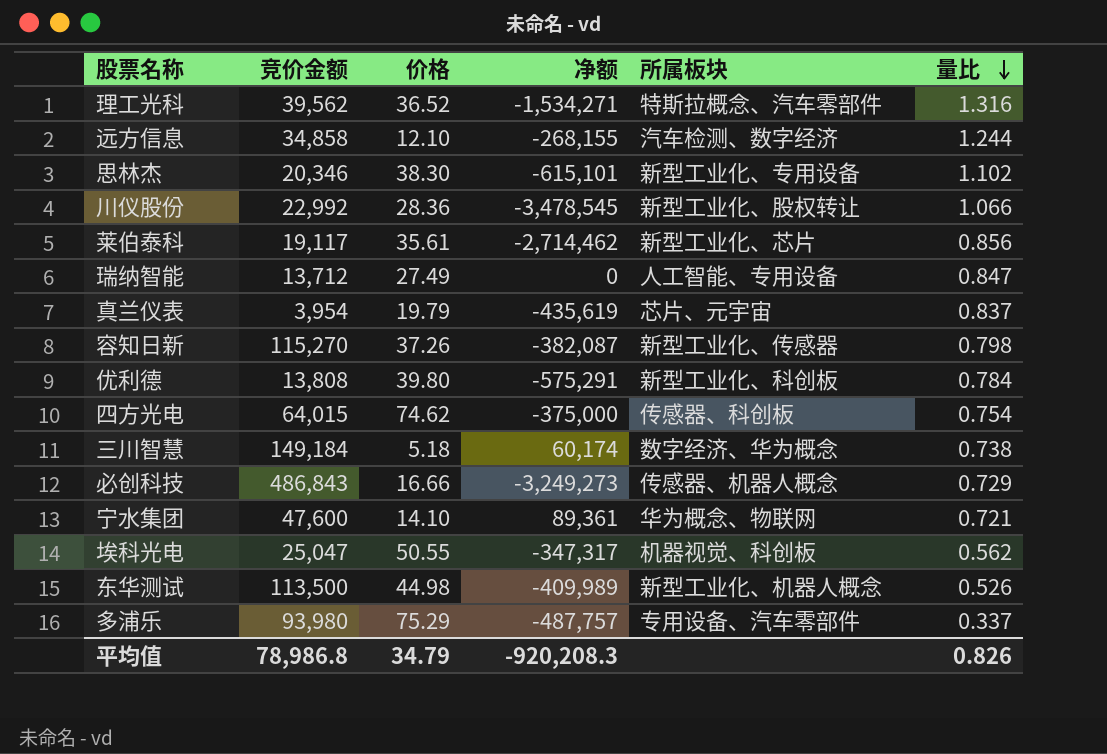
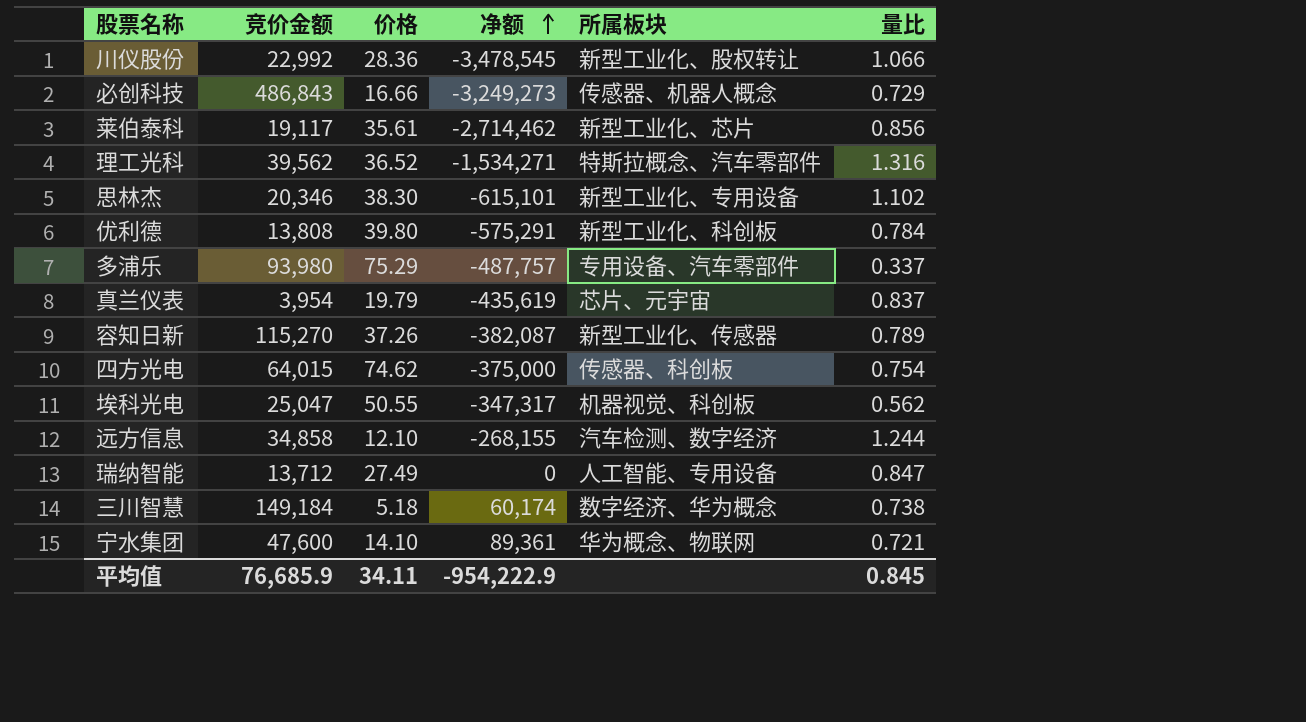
row order: 量比 descending -> 净额 ascending
row 东华测试: 113,500 | 44.98 | -409,989 | 新型工业化、机器人概念 | 0.526 -> none
容知日新 | 量比: 0.798 -> 0.789
平均值 | 竞价金额: 78,986.8 -> 76,685.9
平均值 | 价格: 34.79 -> 34.11
平均值 | 净额: -920,208.3 -> -954,222.9
平均值 | 量比: 0.826 -> 0.845

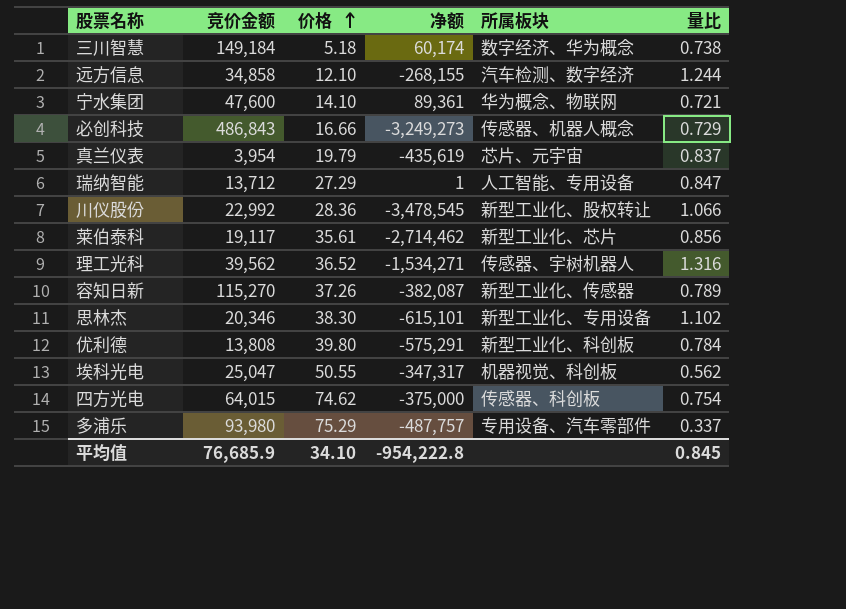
row order: 净额 ascending -> 价格 ascending
瑞纳智能 | 价格: 27.49 -> 27.29
瑞纳智能 | 净额: 0 -> 1
理工光科 | 所属板块: 特斯拉概念、汽车零部件 -> 传感器、宇树机器人
平均值 | 价格: 34.11 -> 34.10
平均值 | 净额: -954,222.9 -> -954,222.8

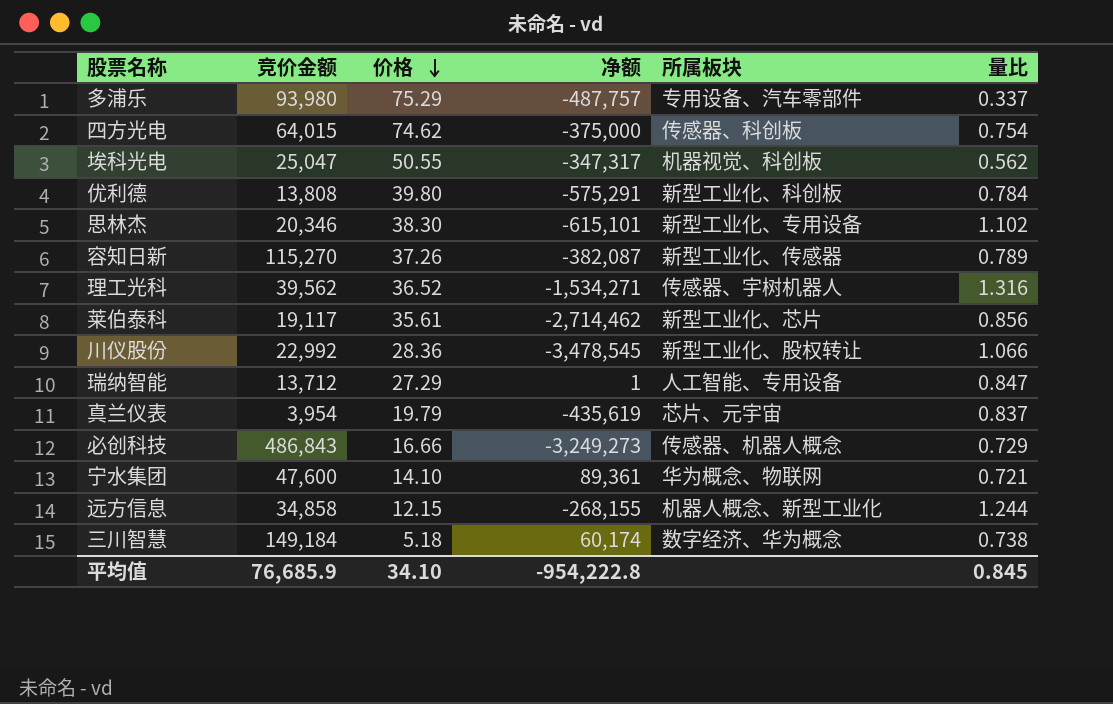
row order: 价格 ascending -> 价格 descending
远方信息 | 价格: 12.10 -> 12.15
远方信息 | 所属板块: 汽车检测、数字经济 -> 机器人概念、新型工业化

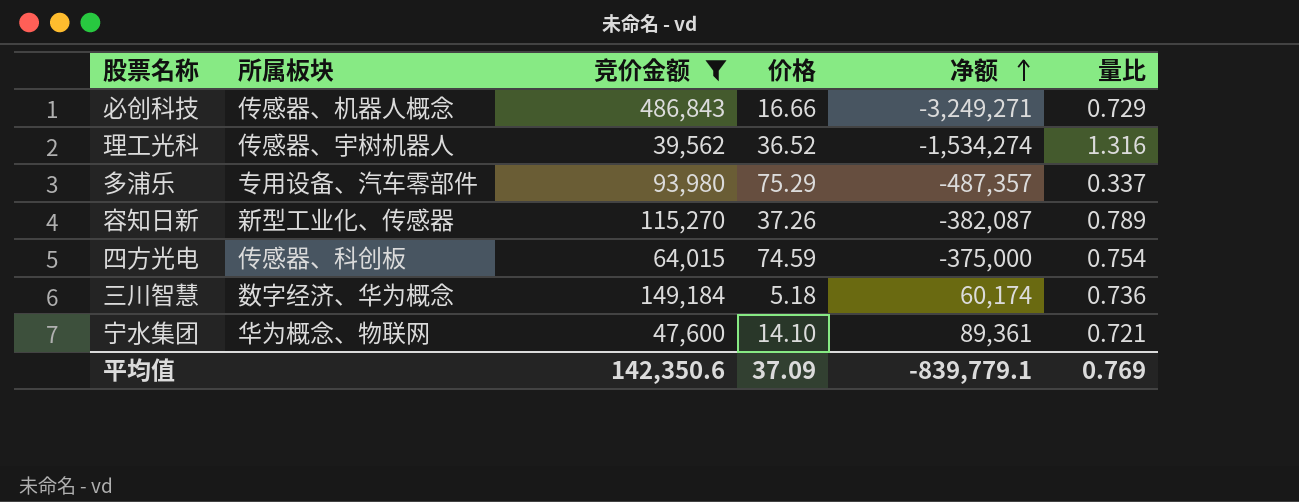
filter: none -> 竞价金额 >= 39,562
row order: 价格 descending -> 净额 ascending
column 所属板块 | position: 5 -> 2
必创科技 | 净额: -3,249,273 -> -3,249,271
理工光科 | 净额: -1,534,271 -> -1,534,274
多浦乐 | 净额: -487,757 -> -487,357
四方光电 | 价格: 74.62 -> 74.59
三川智慧 | 量比: 0.738 -> 0.736
平均值 | 竞价金额: 76,685.9 -> 142,350.6
平均值 | 价格: 34.10 -> 37.09
平均值 | 净额: -954,222.8 -> -839,779.1
平均值 | 量比: 0.845 -> 0.769

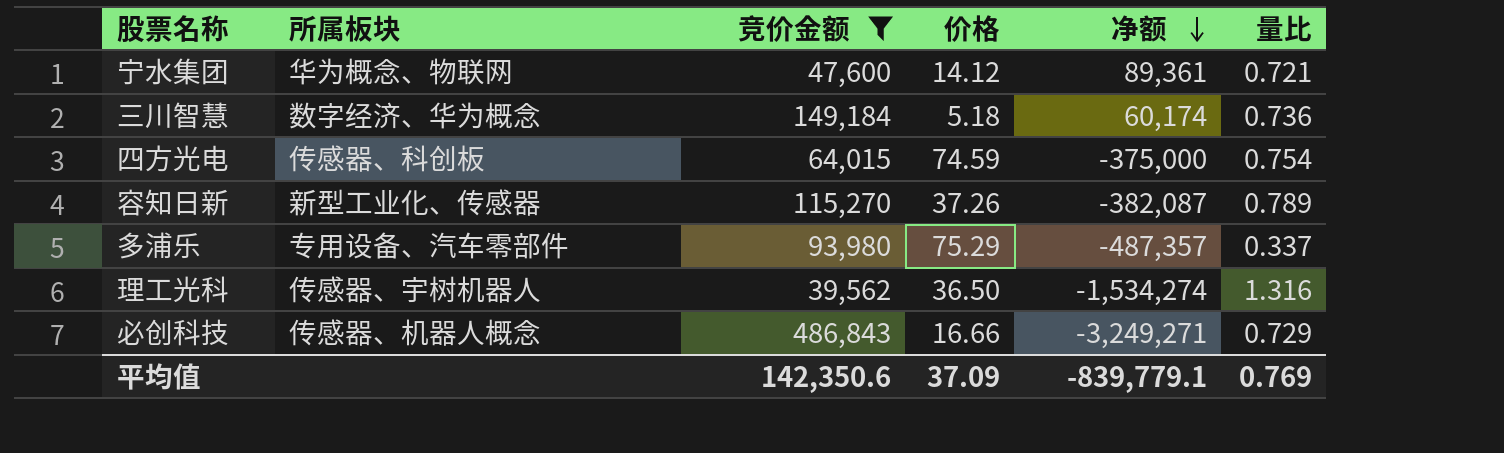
row order: 净额 ascending -> 净额 descending
宁水集团 | 价格: 14.10 -> 14.12
理工光科 | 价格: 36.52 -> 36.50

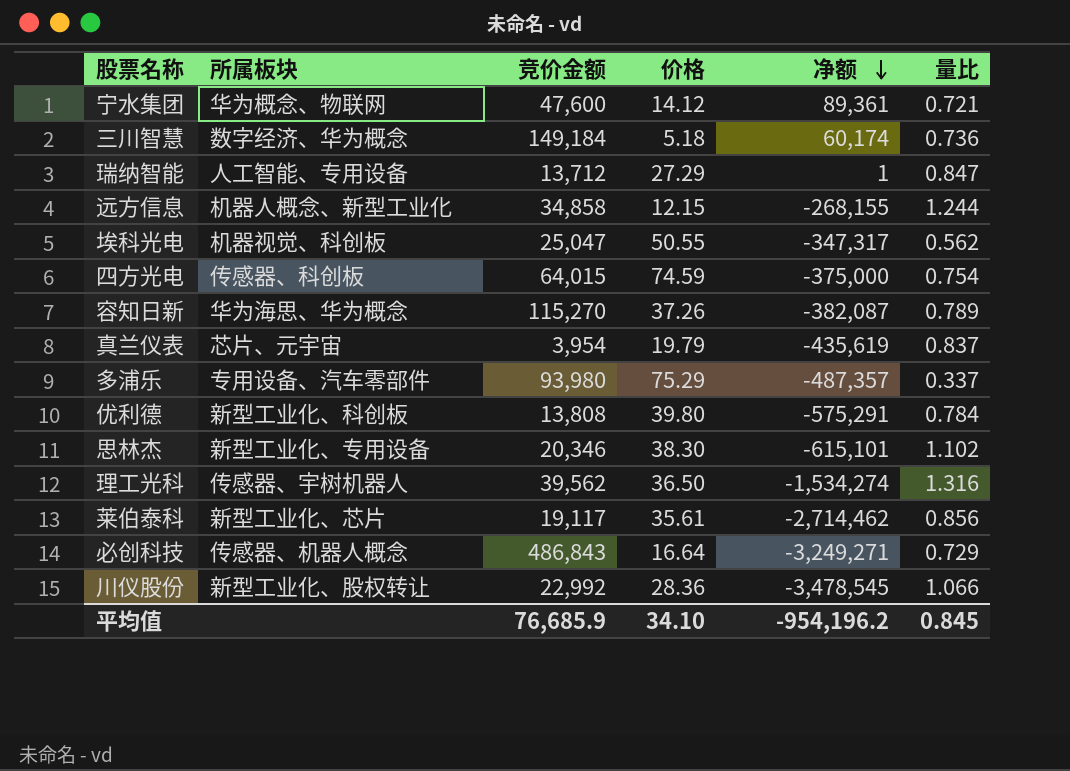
filter: 竞价金额 >= 39,562 -> none
容知日新 | 所属板块: 新型工业化、传感器 -> 华为海思、华为概念
必创科技 | 价格: 16.66 -> 16.64
平均值 | 竞价金额: 142,350.6 -> 76,685.9
平均值 | 价格: 37.09 -> 34.10
平均值 | 净额: -839,779.1 -> -954,196.2
平均值 | 量比: 0.769 -> 0.845

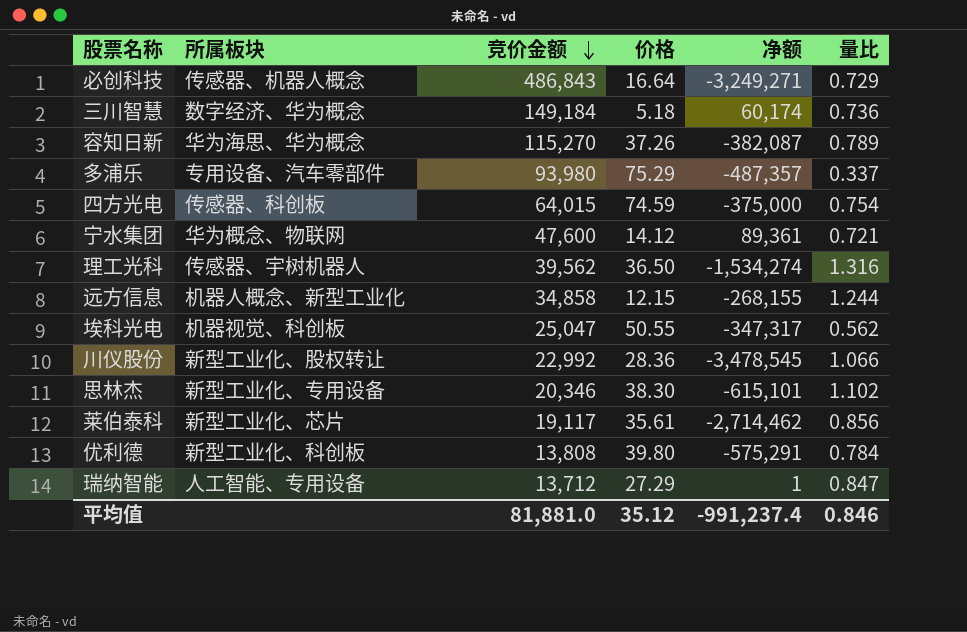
row order: 净额 descending -> 竞价金额 descending
row 真兰仪表: 芯片、元宇宙 | 3,954 | 19.79 | -435,619 | 0.837 -> none
平均值 | 竞价金额: 76,685.9 -> 81,881.0
平均值 | 价格: 34.10 -> 35.12
平均值 | 净额: -954,196.2 -> -991,237.4
平均值 | 量比: 0.845 -> 0.846

